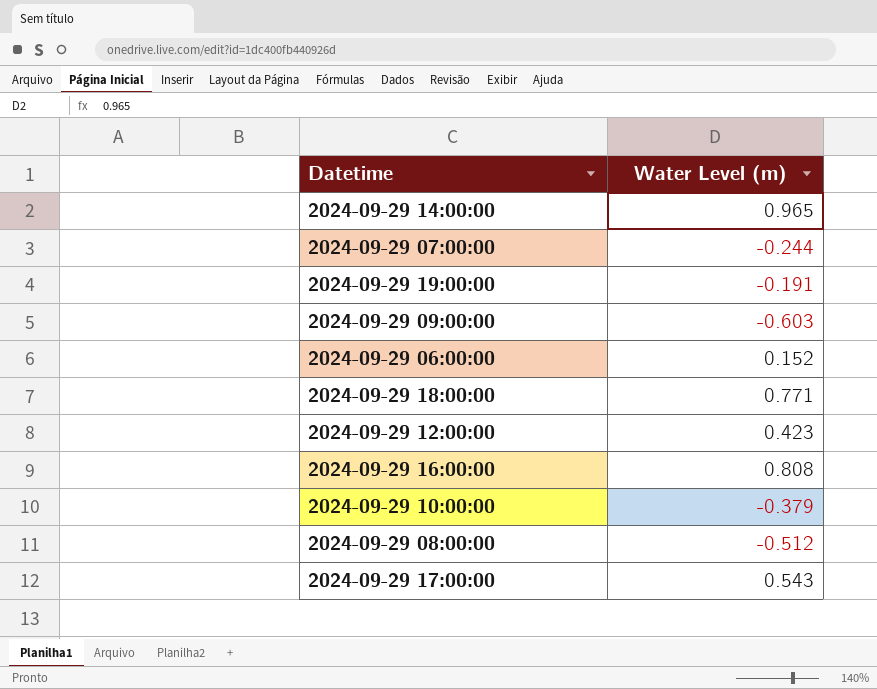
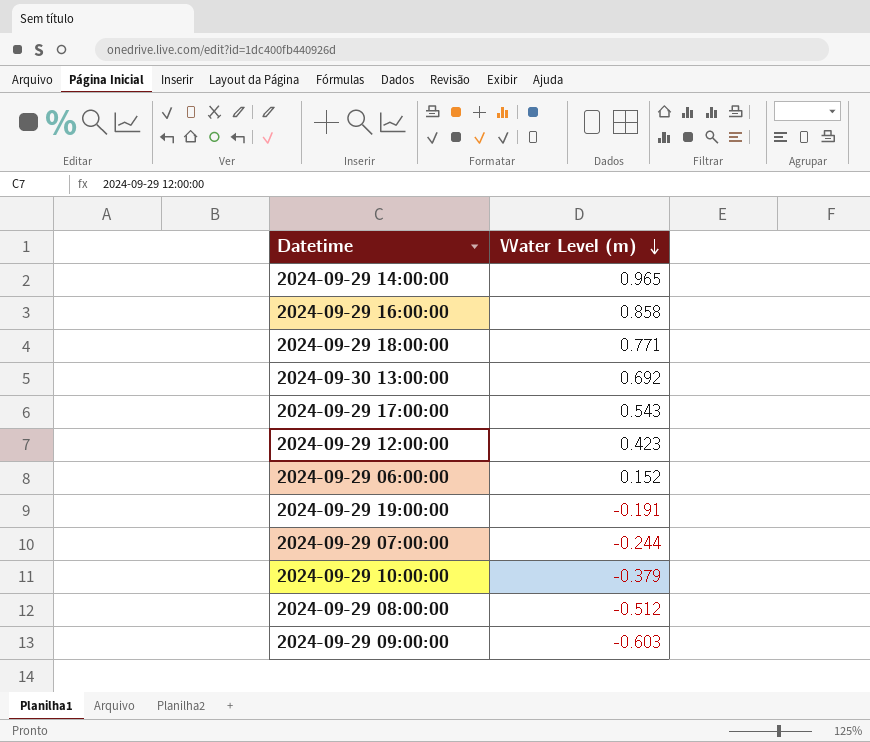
row order: none -> Water Level (m) descending
2024-09-29 16:00:00 | Water Level (m): 0.808 -> 0.858
row 2024-09-30 13:00:00: none -> 0.692

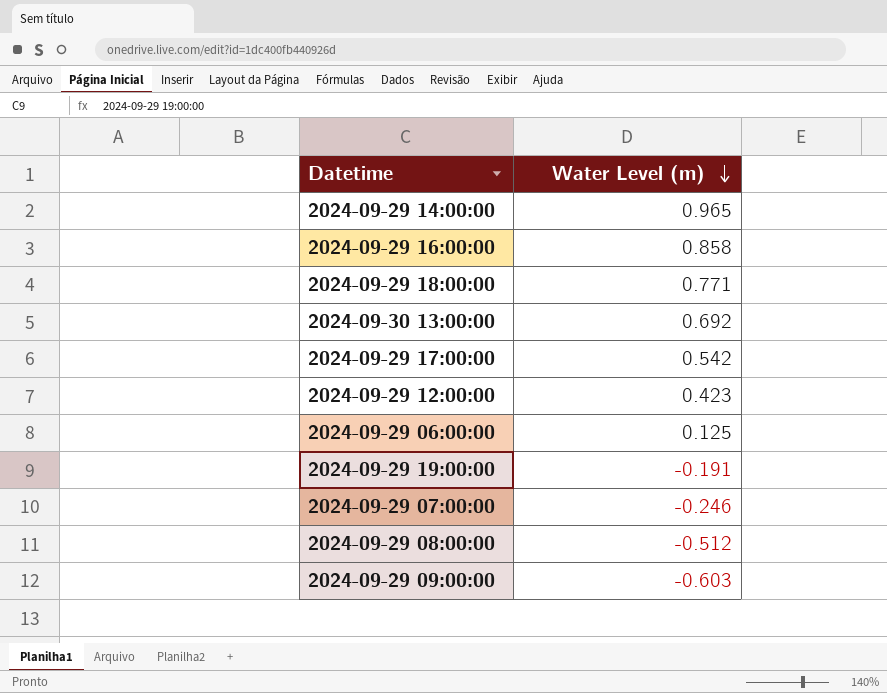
row 2024-09-29 10:00:00: -0.379 -> none
2024-09-29 17:00:00 | Water Level (m): 0.543 -> 0.542
2024-09-29 06:00:00 | Water Level (m): 0.152 -> 0.125
2024-09-29 07:00:00 | Water Level (m): -0.244 -> -0.246

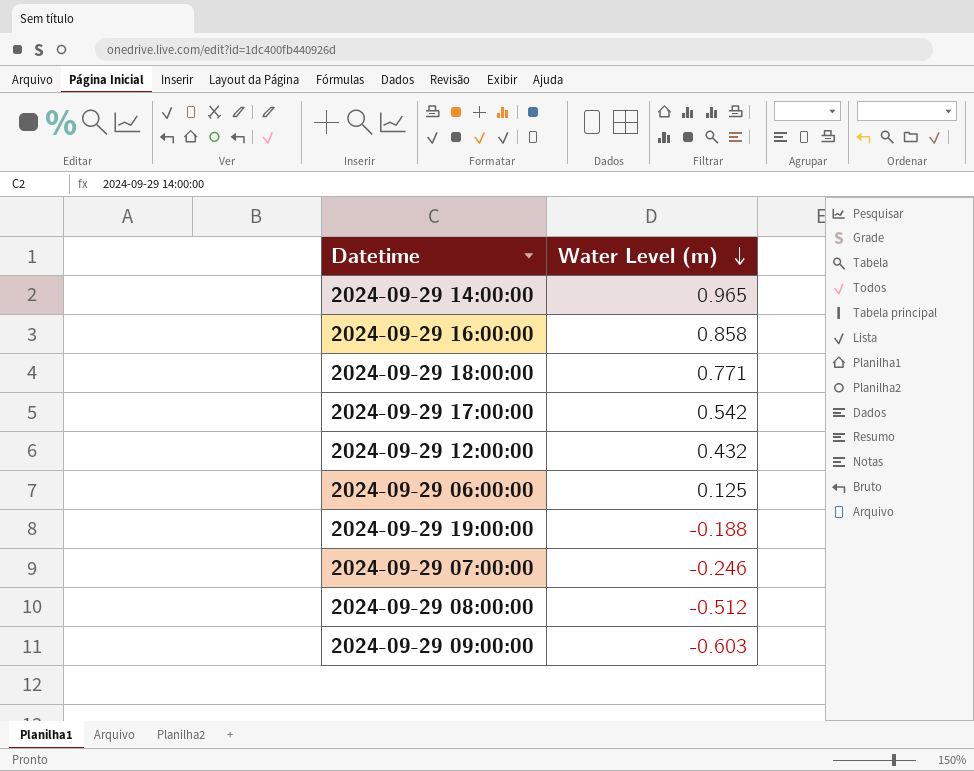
row 2024-09-30 13:00:00: 0.692 -> none
2024-09-29 12:00:00 | Water Level (m): 0.423 -> 0.432
2024-09-29 19:00:00 | Water Level (m): -0.191 -> -0.188

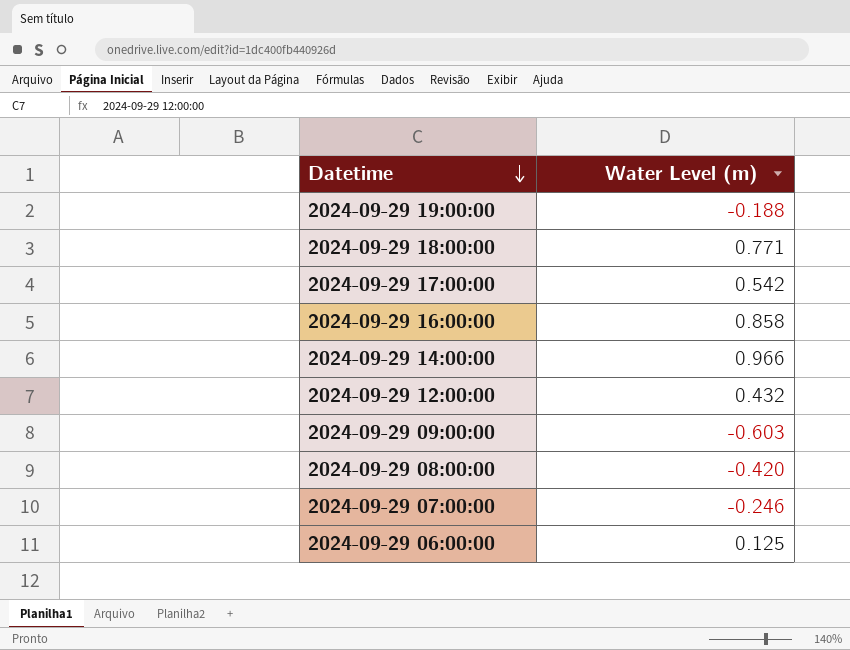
row order: Water Level (m) descending -> Datetime descending
2024-09-29 14:00:00 | Water Level (m): 0.965 -> 0.966
2024-09-29 08:00:00 | Water Level (m): -0.512 -> -0.420

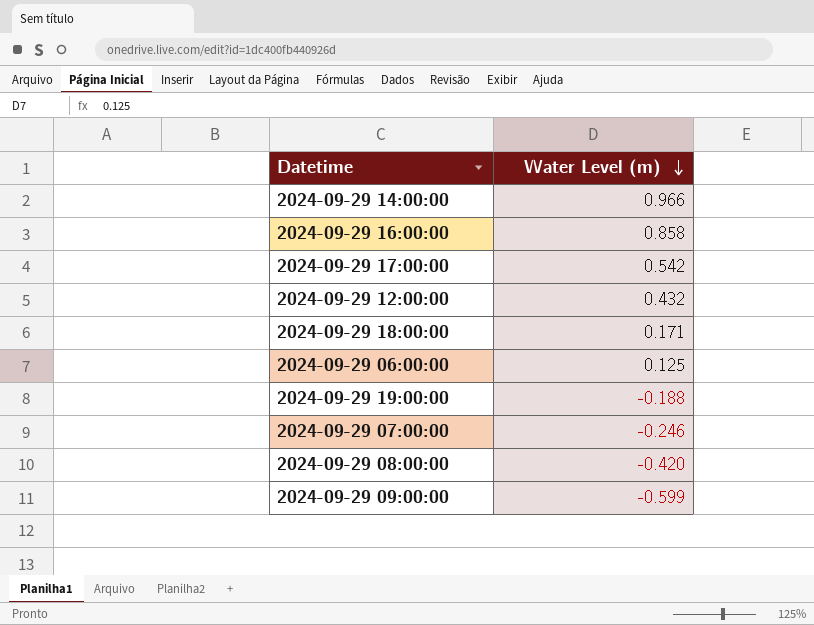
row order: Datetime descending -> Water Level (m) descending
2024-09-29 18:00:00 | Water Level (m): 0.771 -> 0.171
2024-09-29 09:00:00 | Water Level (m): -0.603 -> -0.599

